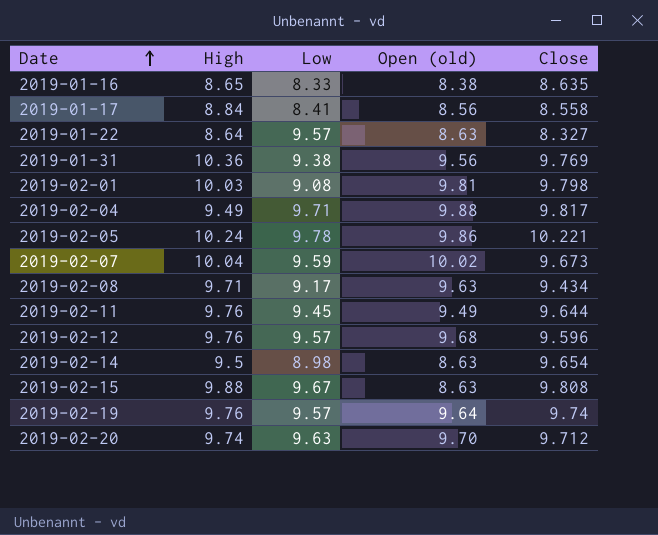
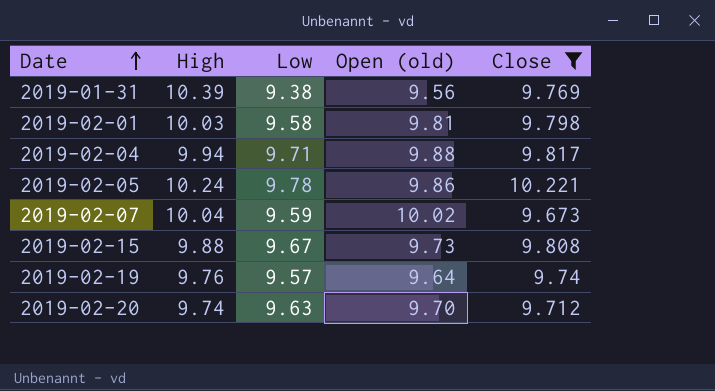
filter: none -> Close >= 9.673
2019-01-31 | High: 10.36 -> 10.39
2019-02-01 | Low: 9.08 -> 9.58
2019-02-04 | High: 9.49 -> 9.94
2019-02-15 | Open (old): 8.63 -> 9.73

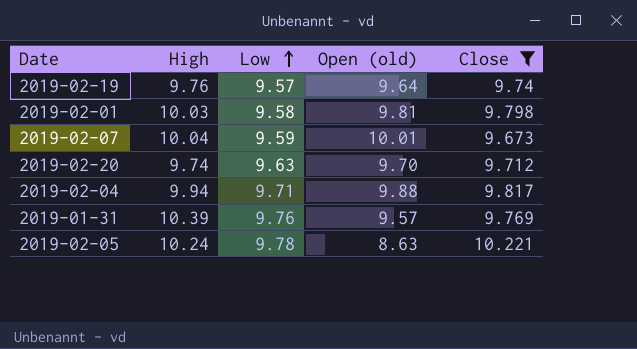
row order: Date ascending -> Low ascending
row 2019-02-15: 9.88 | 9.67 | 9.73 | 9.808 -> none
2019-02-07 | Open (old): 10.02 -> 10.01
2019-01-31 | Low: 9.38 -> 9.76
2019-01-31 | Open (old): 9.56 -> 9.57
2019-02-05 | Open (old): 9.86 -> 8.63

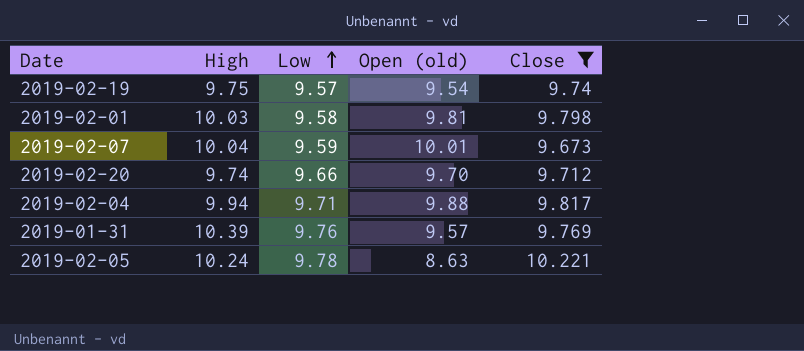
2019-02-19 | High: 9.76 -> 9.75
2019-02-19 | Open (old): 9.64 -> 9.54
2019-02-20 | Low: 9.63 -> 9.66

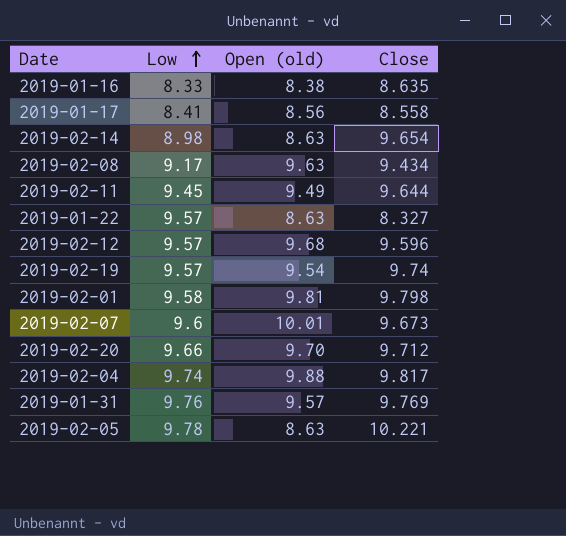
filter: Close >= 9.673 -> none
column High | position: 2 -> none
2019-02-07 | Low: 9.59 -> 9.6
2019-02-04 | Low: 9.71 -> 9.74

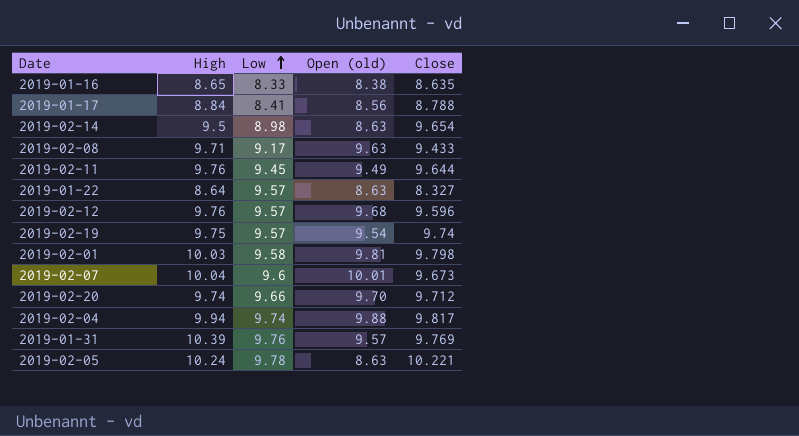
column High | position: none -> 2
2019-01-17 | Close: 8.558 -> 8.788
2019-02-08 | Close: 9.434 -> 9.433

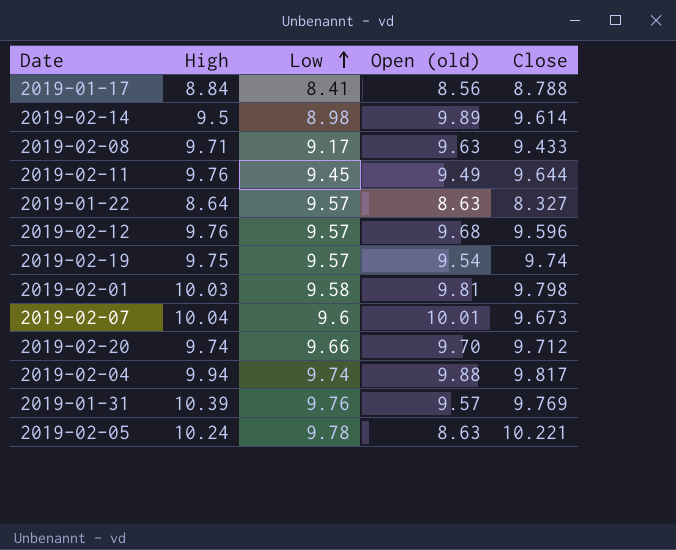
row 2019-01-16: 8.65 | 8.33 | 8.38 | 8.635 -> none
2019-02-14 | Open (old): 8.63 -> 9.89
2019-02-14 | Close: 9.654 -> 9.614

